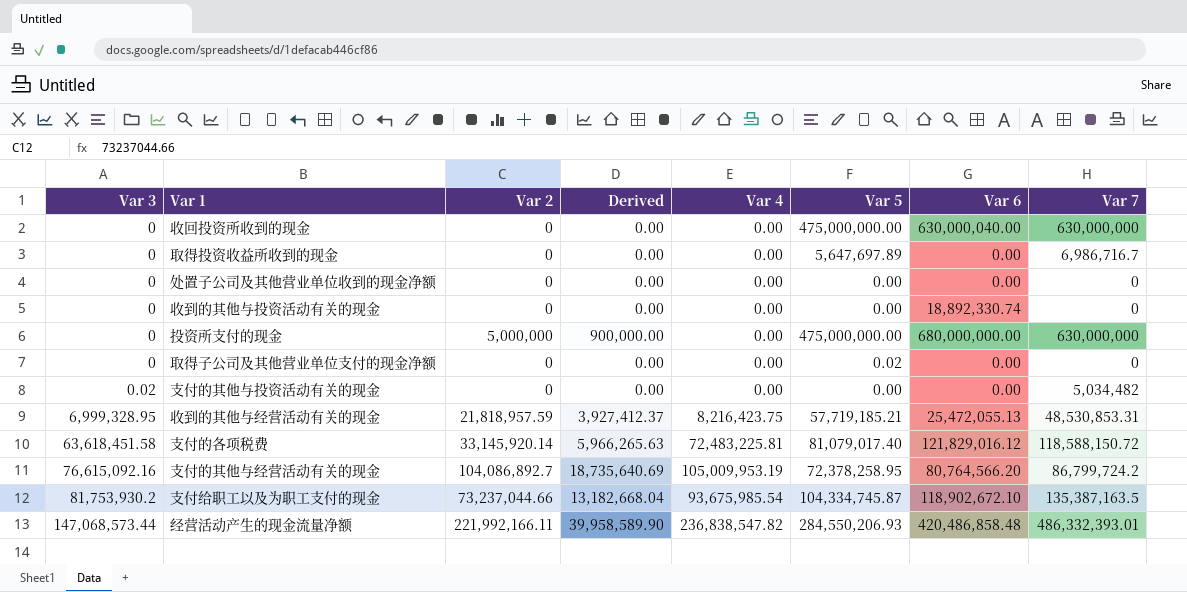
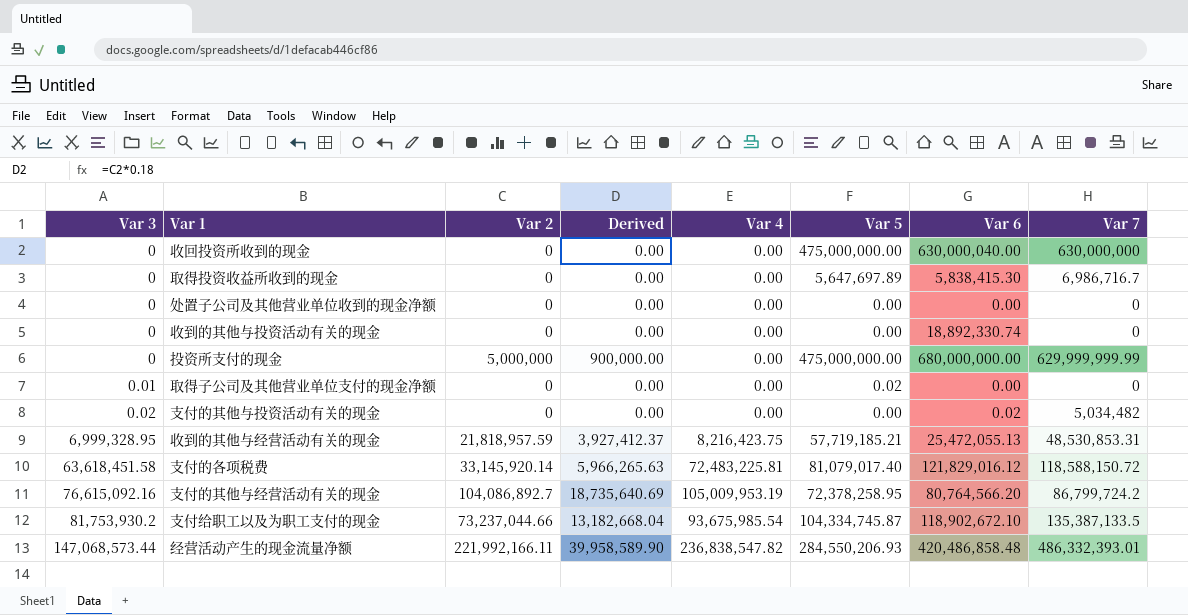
取得投资收益所收到的现金 | Var 6: 0.00 -> 5,838,415.30
投资所支付的现金 | Var 7: 630,000,000 -> 629,999,999.99
取得子公司及其他营业单位支付的现金净额 | Var 3: 0 -> 0.01
支付的其他与投资活动有关的现金 | Var 6: 0.00 -> 0.02
支付给职工以及为职工支付的现金 | Var 7: 135,387,163.5 -> 135,387,133.5

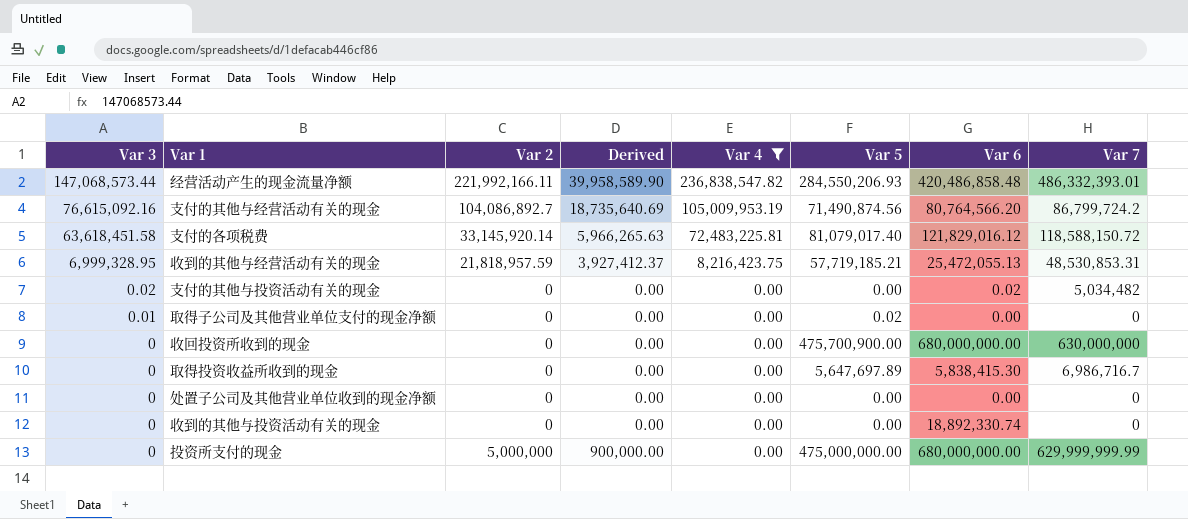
filter: none -> Var 4 != 93,675,985.54
row order: Var 3 ascending -> Var 3 descending
支付的其他与经营活动有关的现金 | Var 5: 72,378,258.95 -> 71,490,874.56
收回投资所收到的现金 | Var 5: 475,000,000.00 -> 475,700,900.00
收回投资所收到的现金 | Var 6: 630,000,040.00 -> 680,000,000.00

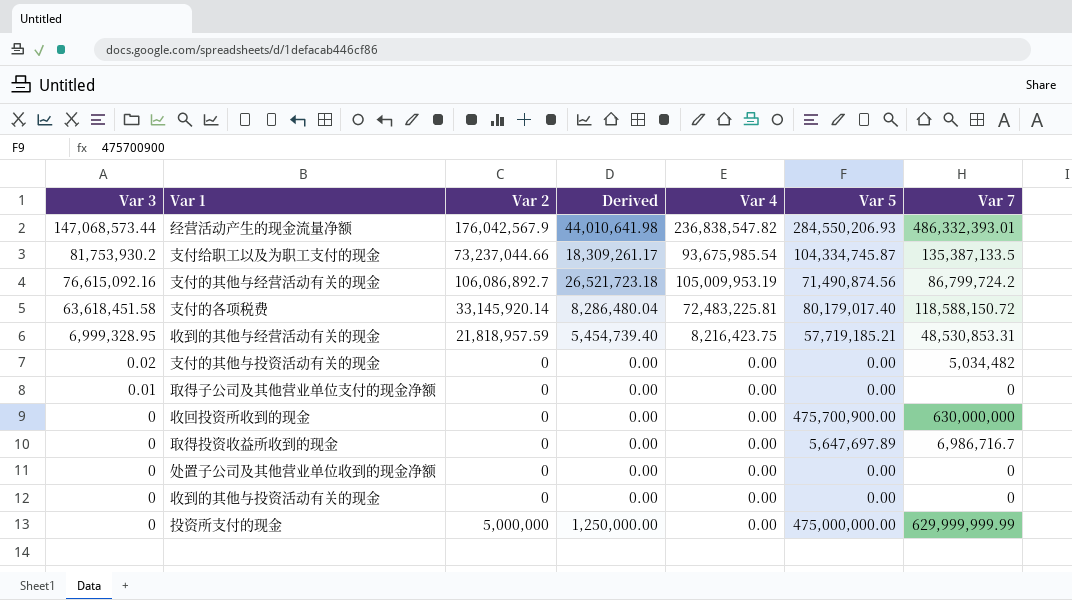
filter: Var 4 != 93,675,985.54 -> none
column Var 6 | position: 7 -> none
column Derived | formula: [Var 2] * 0.18 -> [Var 2] * 0.25
经营活动产生的现金流量净额 | Var 2: 221,992,166.11 -> 176,042,567.9
支付的其他与经营活动有关的现金 | Var 2: 104,086,892.7 -> 106,086,892.7
支付的各项税费 | Var 5: 81,079,017.40 -> 80,179,017.40
取得子公司及其他营业单位支付的现金净额 | Var 5: 0.02 -> 0.00

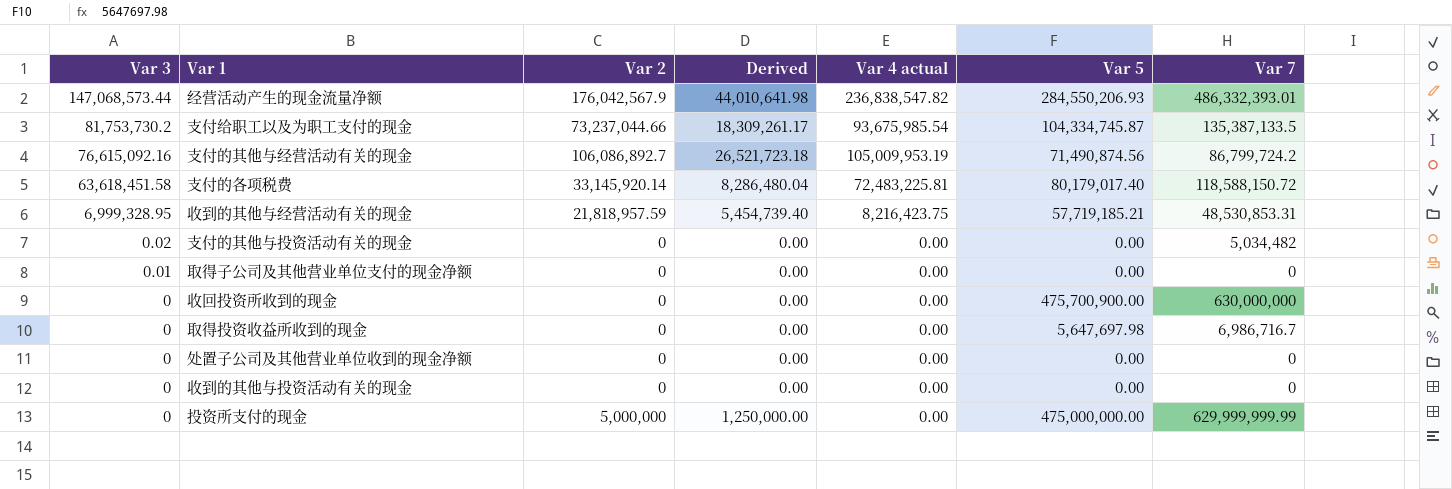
column name: Var 4 -> Var 4 actual
支付给职工以及为职工支付的现金 | Var 3: 81,753,930.2 -> 81,753,730.2
取得投资收益所收到的现金 | Var 5: 5,647,697.89 -> 5,647,697.98

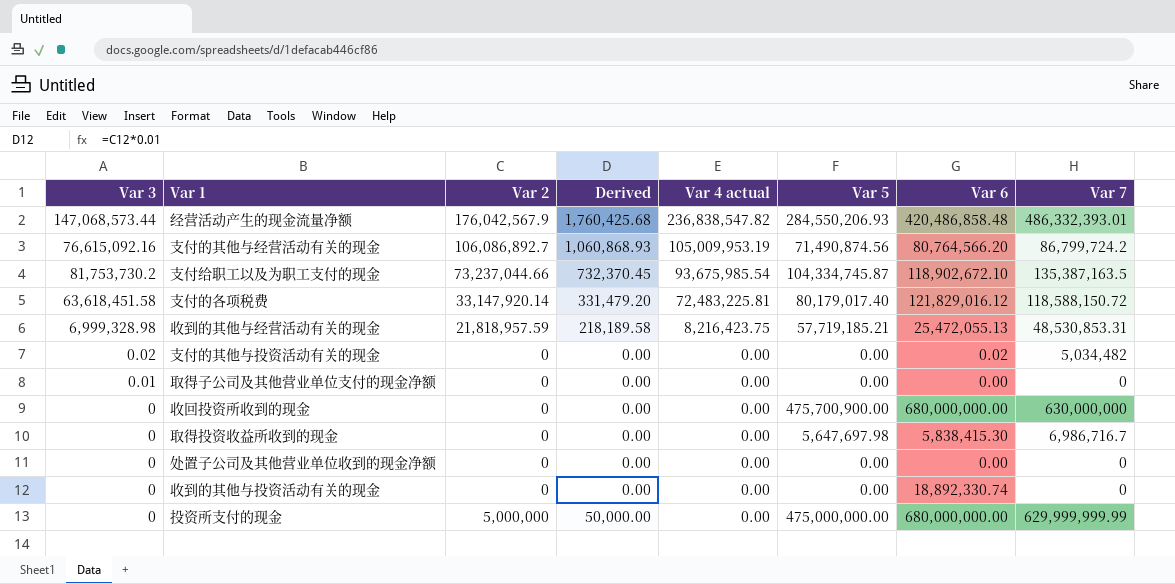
row order: Var 3 descending -> Var 4 actual descending
column Derived | formula: [Var 2] * 0.25 -> [Var 2] * 0.01
column Var 6 | position: none -> 7
支付给职工以及为职工支付的现金 | Var 7: 135,387,133.5 -> 135,387,163.5
支付的各项税费 | Var 2: 33,145,920.14 -> 33,147,920.14
收到的其他与经营活动有关的现金 | Var 3: 6,999,328.95 -> 6,999,328.98

